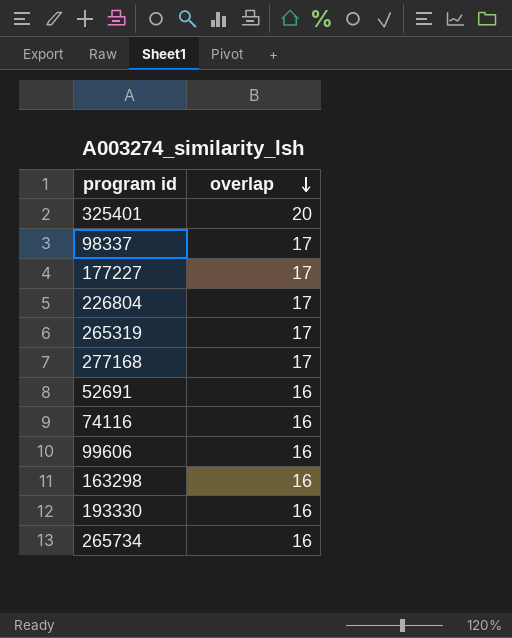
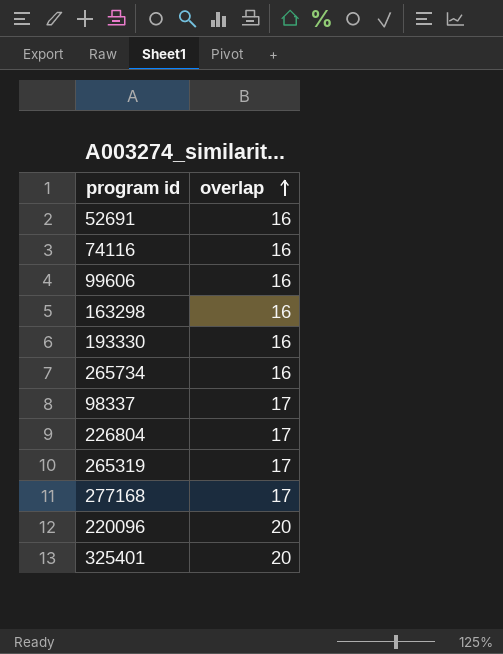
row order: overlap descending -> overlap ascending
row 177227: 17 -> none
row 220096: none -> 20

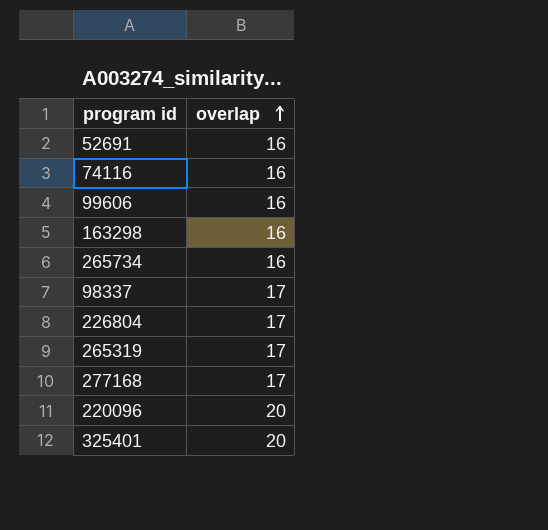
row 193330: 16 -> none

